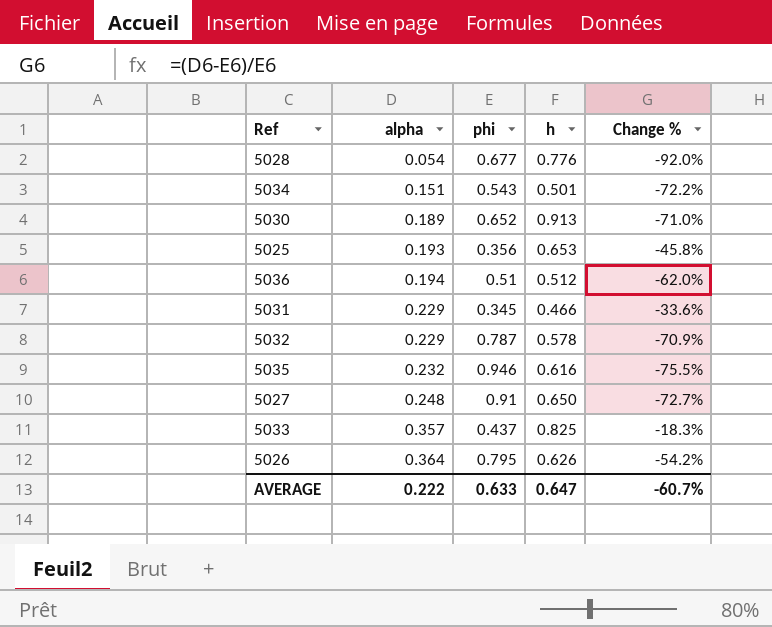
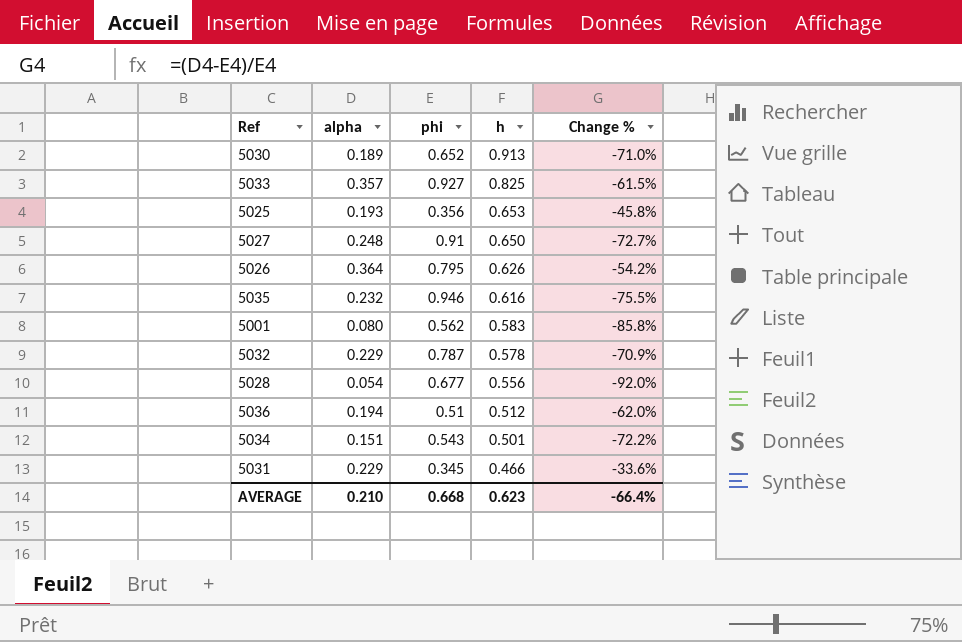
row order: alpha ascending -> h descending
5033 | phi: 0.437 -> 0.927
5033 | Change %: -18.3% -> -61.5%
row 5001: none -> 0.080 | 0.562 | 0.583 | -85.8%
5028 | h: 0.776 -> 0.556
AVERAGE | alpha: 0.222 -> 0.210
AVERAGE | phi: 0.633 -> 0.668
AVERAGE | h: 0.647 -> 0.623
AVERAGE | Change %: -60.7% -> -66.4%

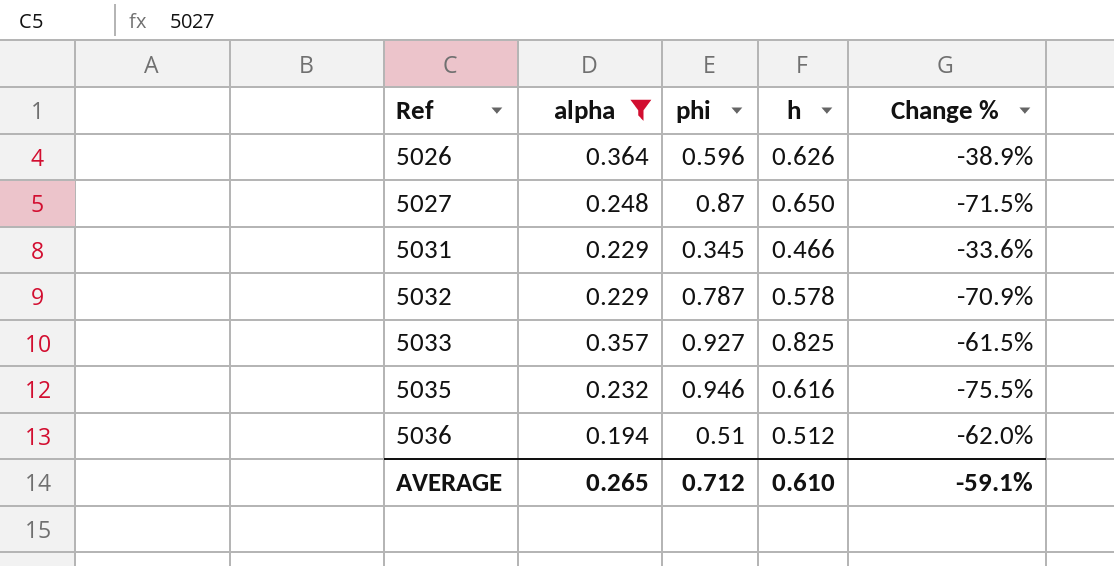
filter: none -> alpha >= 0.194
row order: h descending -> Ref ascending
5026 | phi: 0.795 -> 0.596
5026 | Change %: -54.2% -> -38.9%
5027 | phi: 0.91 -> 0.87
5027 | Change %: -72.7% -> -71.5%
AVERAGE | alpha: 0.210 -> 0.265
AVERAGE | phi: 0.668 -> 0.712
AVERAGE | h: 0.623 -> 0.610
AVERAGE | Change %: -66.4% -> -59.1%

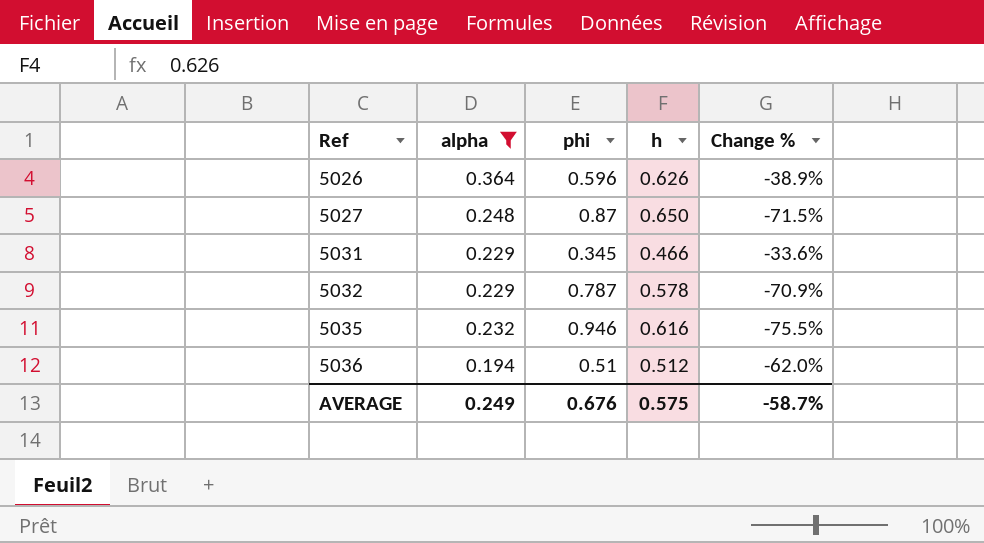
row 5033: 0.357 | 0.927 | 0.825 | -61.5% -> none
AVERAGE | alpha: 0.265 -> 0.249
AVERAGE | phi: 0.712 -> 0.676
AVERAGE | h: 0.610 -> 0.575
AVERAGE | Change %: -59.1% -> -58.7%

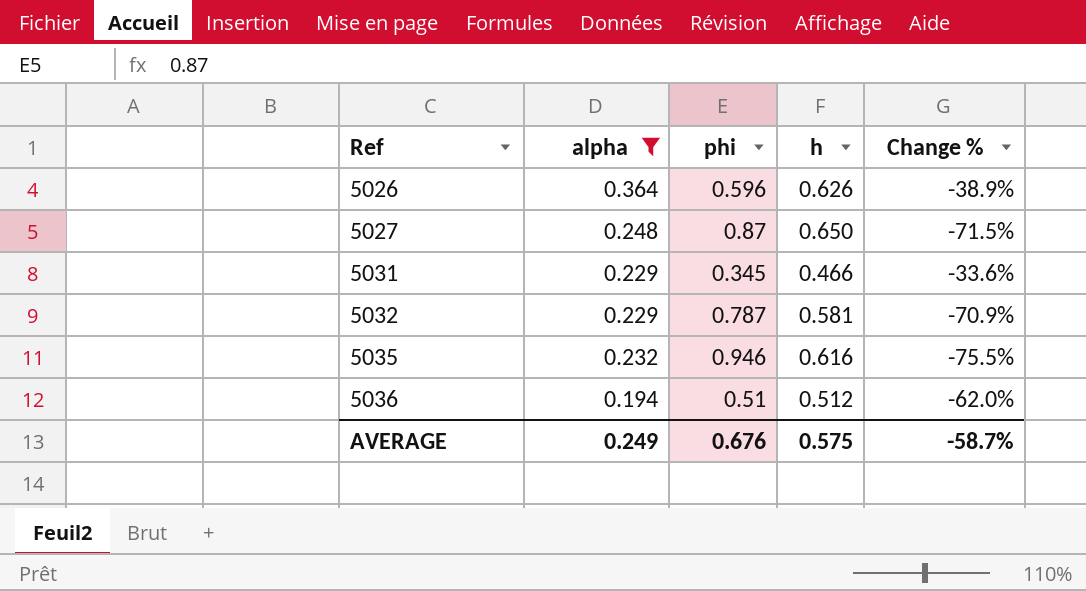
5032 | h: 0.578 -> 0.581

